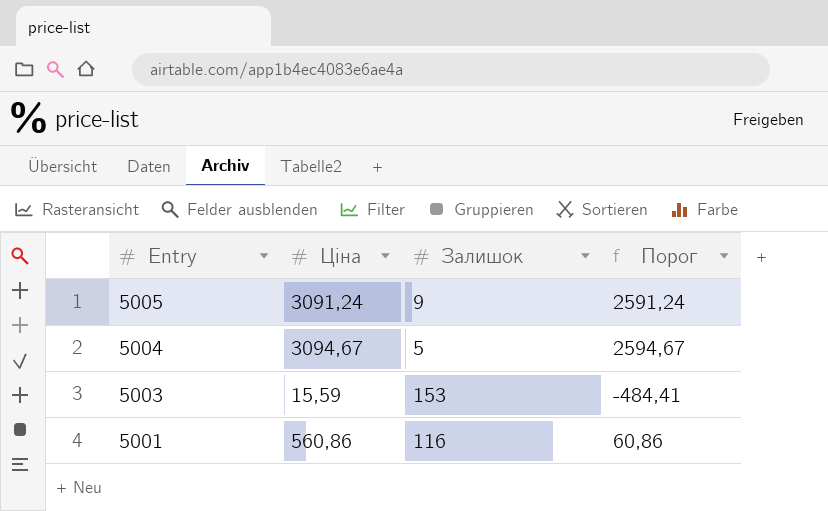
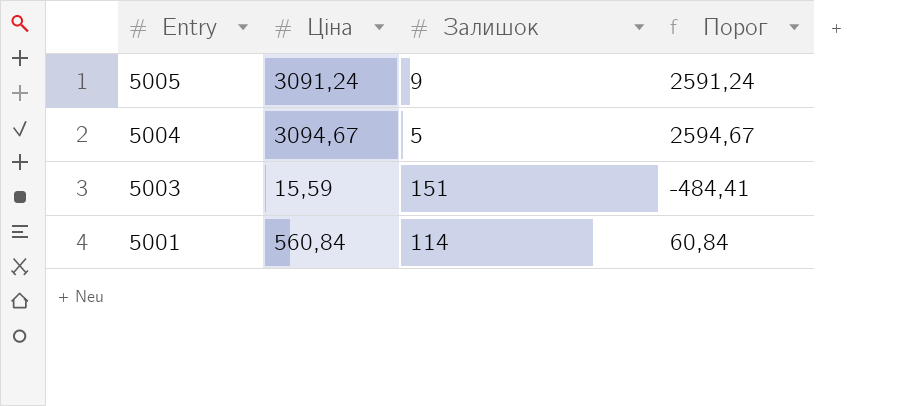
5003 | Залишок: 153 -> 151
5001 | Ціна: 560,86 -> 560,84
5001 | Залишок: 116 -> 114
5001 | Порог: 60,86 -> 60,84

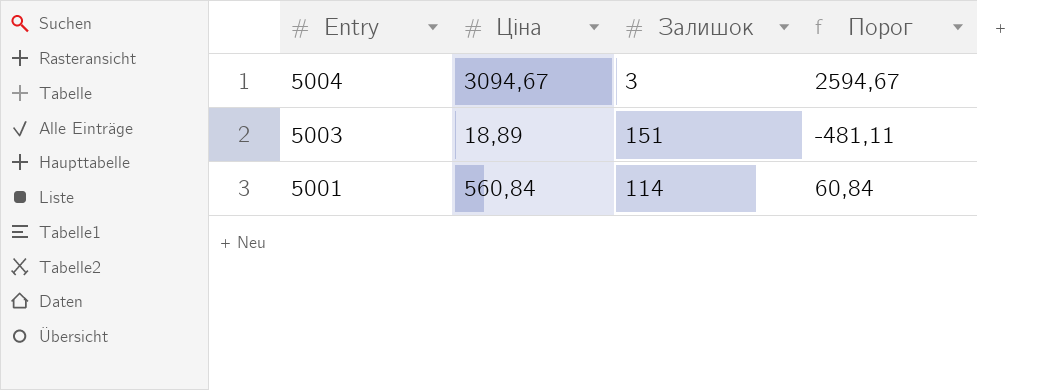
row 5005: 3091,24 | 9 | 2591,24 -> none
5004 | Залишок: 5 -> 3
5003 | Ціна: 15,59 -> 18,89
5003 | Порог: -484,41 -> -481,11

